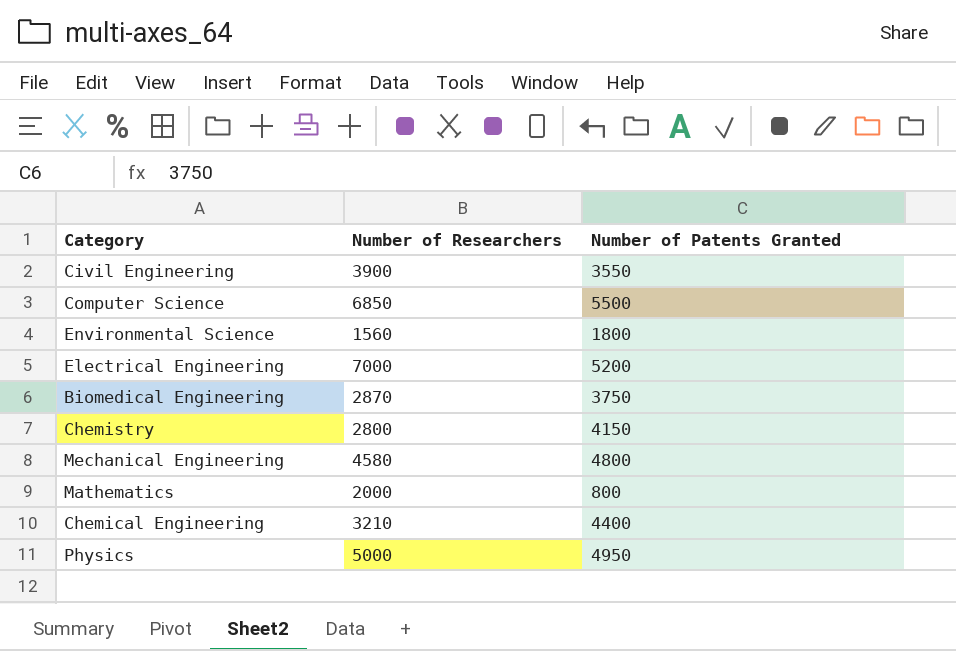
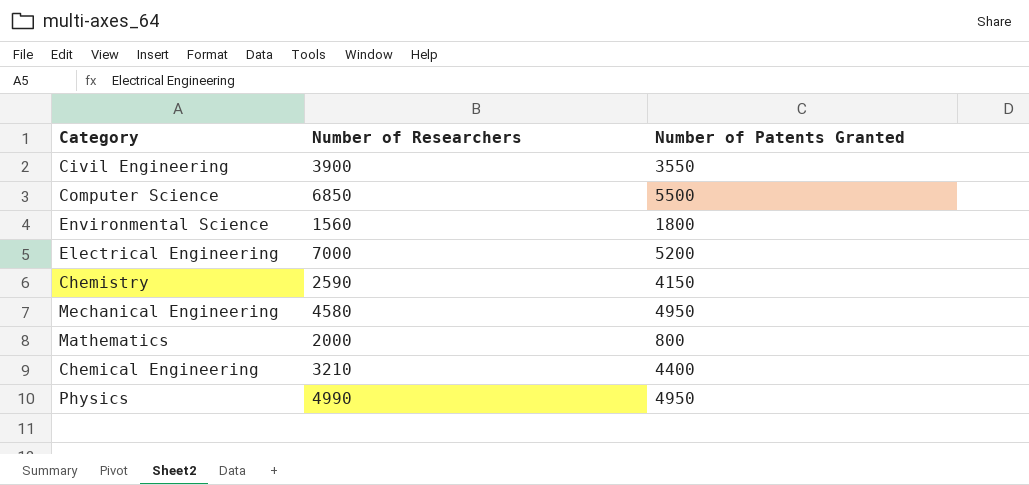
row Biomedical Engineering: 2870 | 3750 -> none
Chemistry | Number of Researchers: 2800 -> 2590
Mechanical Engineering | Number of Patents Granted: 4800 -> 4950
Physics | Number of Researchers: 5000 -> 4990

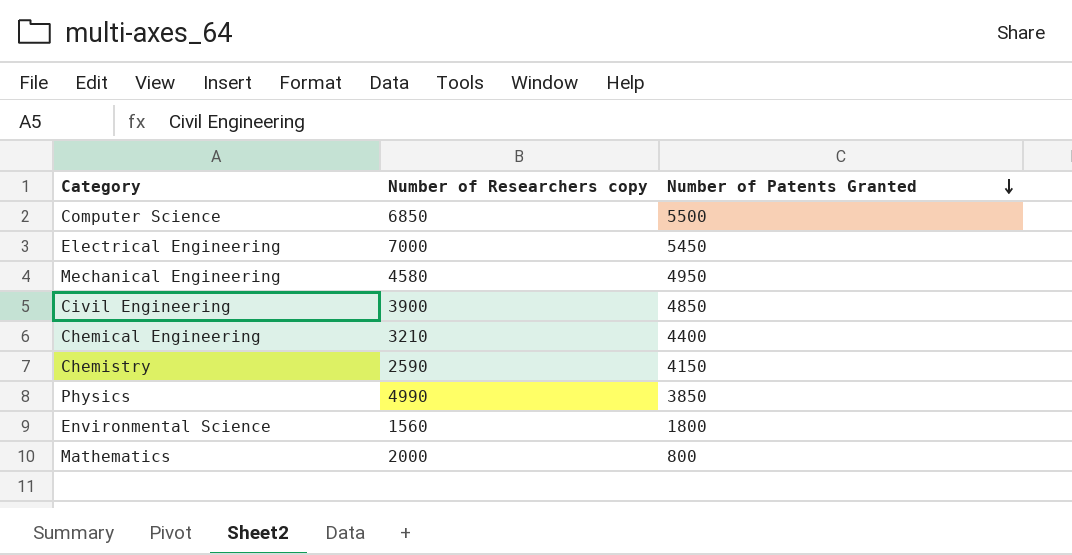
row order: none -> Number of Patents Granted descending
column name: Number of Researchers -> Number of Researchers copy
Electrical Engineering | Number of Patents Granted: 5200 -> 5450
Civil Engineering | Number of Patents Granted: 3550 -> 4850
Physics | Number of Patents Granted: 4950 -> 3850

